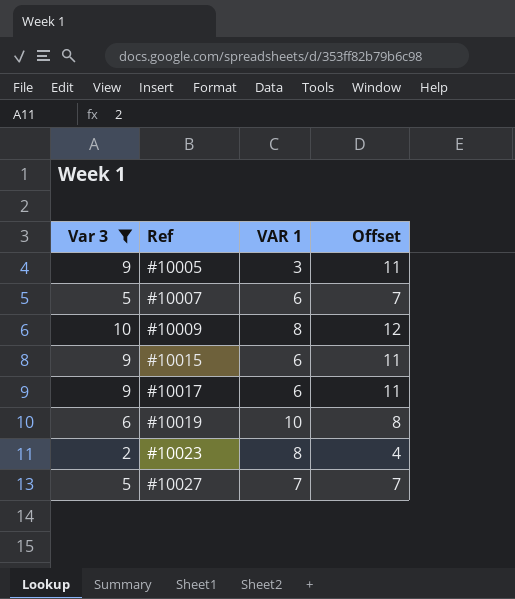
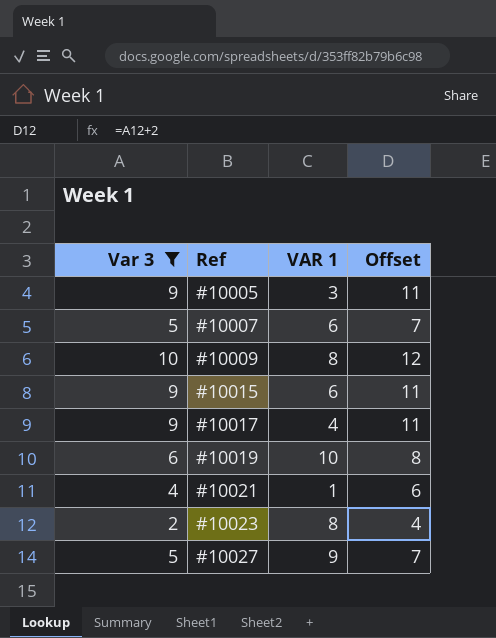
#10017 | VAR 1: 6 -> 4
row #10021: none -> 4 | 1 | 6
#10027 | VAR 1: 7 -> 9

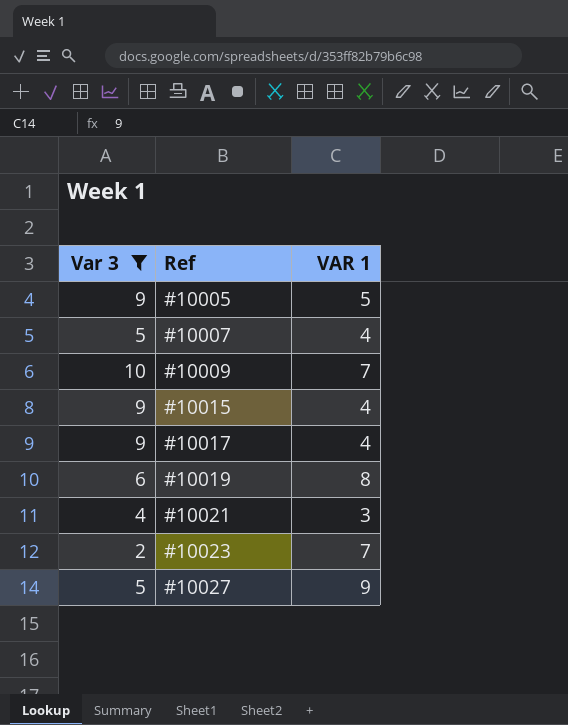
column Offset | formula: [Var 3] + 2 -> none
#10005 | VAR 1: 3 -> 5
#10007 | VAR 1: 6 -> 4
#10009 | VAR 1: 8 -> 7
#10015 | VAR 1: 6 -> 4
#10019 | VAR 1: 10 -> 8
#10021 | VAR 1: 1 -> 3
#10023 | VAR 1: 8 -> 7

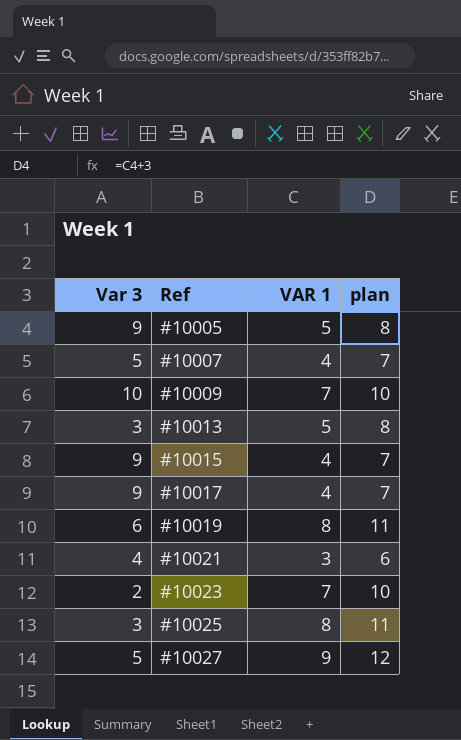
filter: Var 3 != 3 -> none
column plan | formula: none -> [VAR 1] + 3

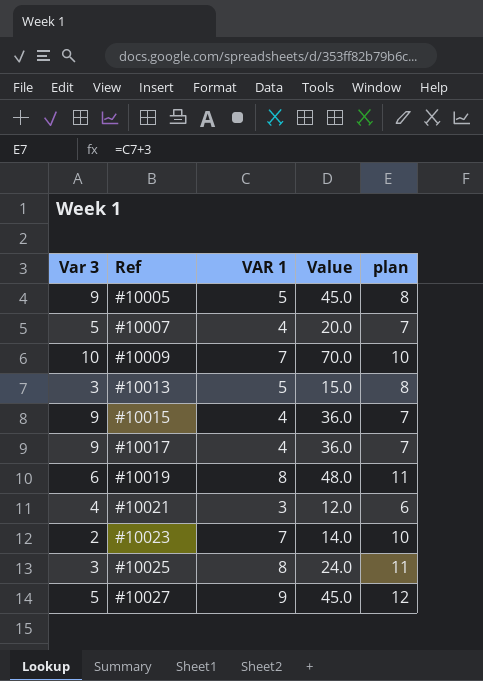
column Value | formula: none -> [Var 3] * [VAR 1]

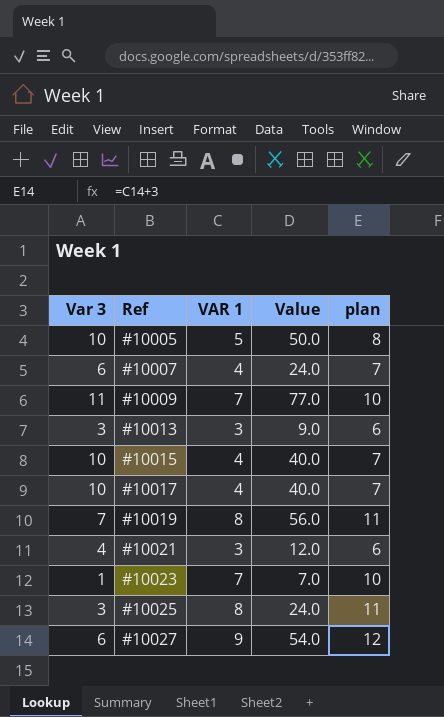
#10005 | Var 3: 9 -> 10
#10005 | Value: 45.0 -> 50.0
#10007 | Var 3: 5 -> 6
#10007 | Value: 20.0 -> 24.0
#10009 | Var 3: 10 -> 11
#10009 | Value: 70.0 -> 77.0
#10013 | VAR 1: 5 -> 3
#10013 | Value: 15.0 -> 9.0
#10013 | plan: 8 -> 6
#10015 | Var 3: 9 -> 10
#10015 | Value: 36.0 -> 40.0
#10017 | Var 3: 9 -> 10
#10017 | Value: 36.0 -> 40.0
#10019 | Var 3: 6 -> 7
#10019 | Value: 48.0 -> 56.0
#10023 | Var 3: 2 -> 1
#10023 | Value: 14.0 -> 7.0
#10027 | Var 3: 5 -> 6
#10027 | Value: 45.0 -> 54.0

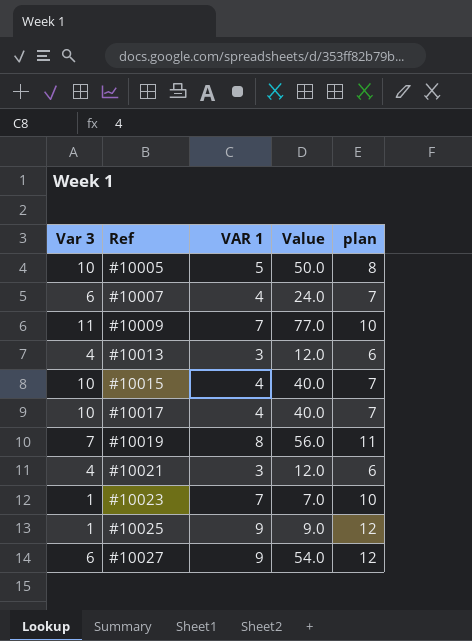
#10013 | Var 3: 3 -> 4
#10013 | Value: 9.0 -> 12.0
#10025 | Var 3: 3 -> 1
#10025 | VAR 1: 8 -> 9
#10025 | Value: 24.0 -> 9.0
#10025 | plan: 11 -> 12

